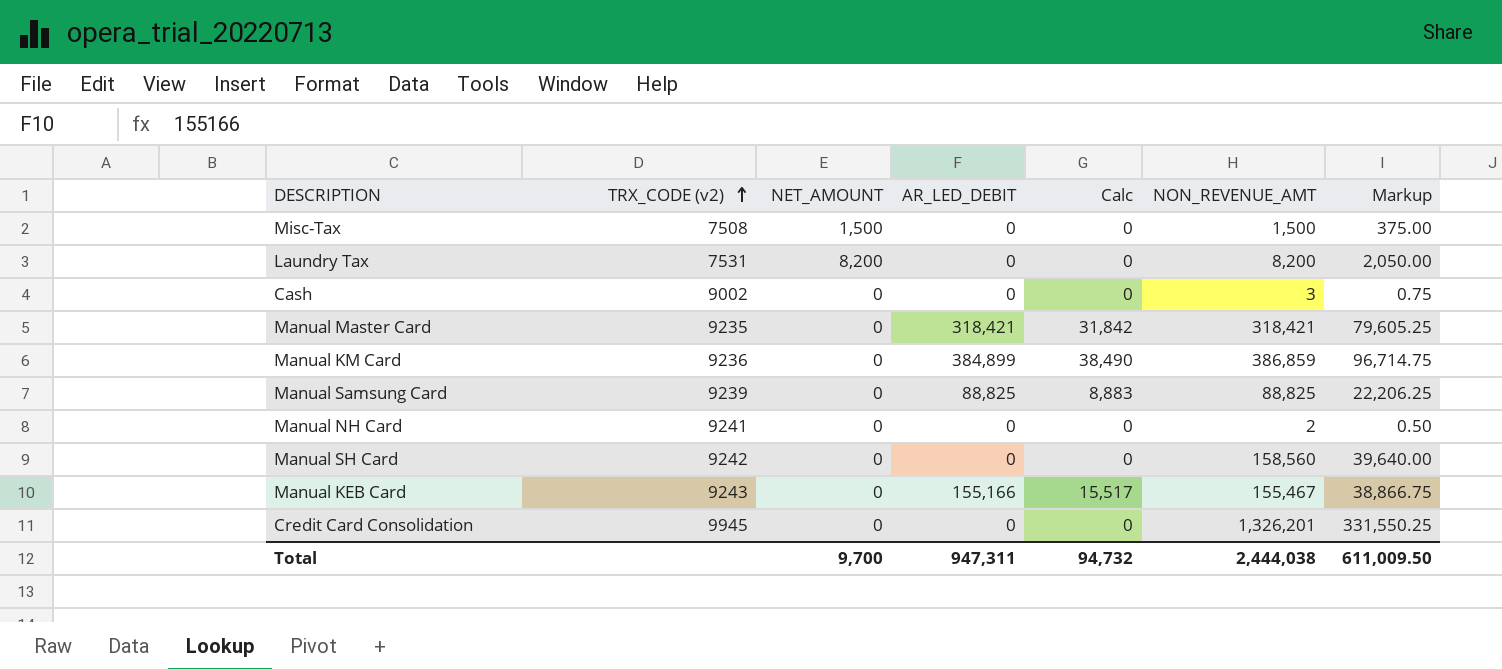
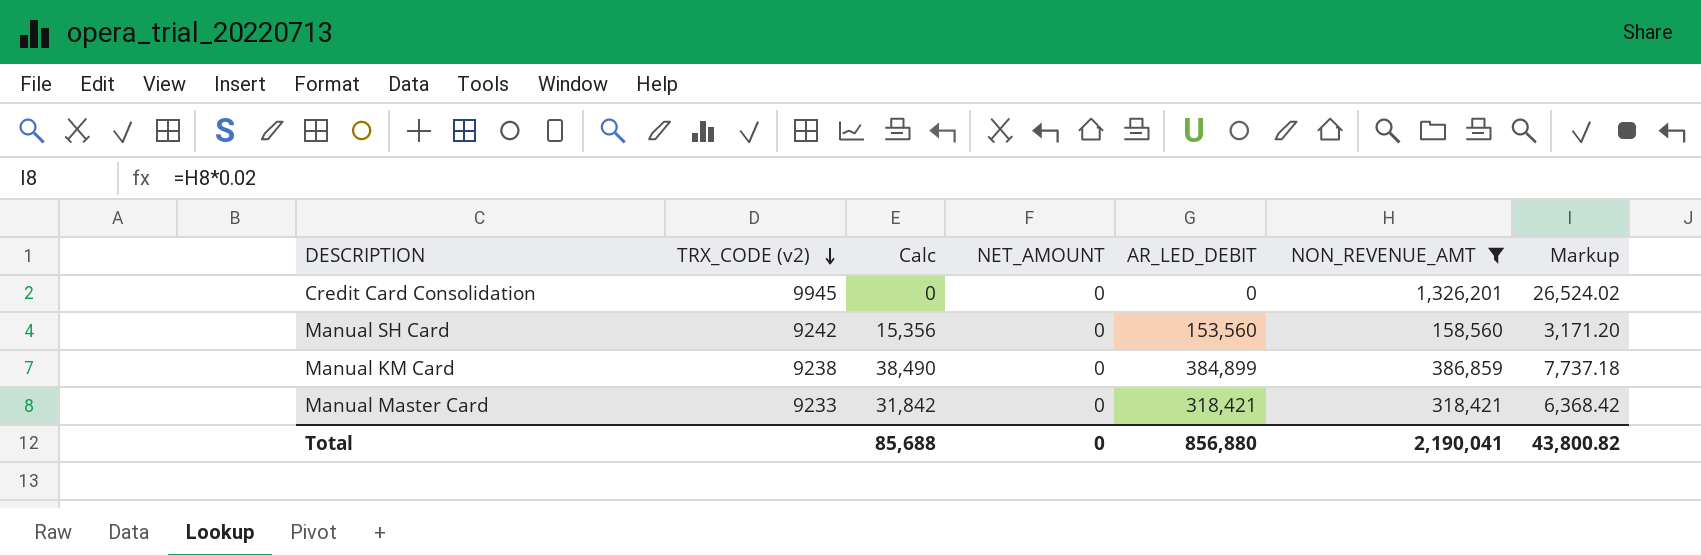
filter: none -> NON_REVENUE_AMT >= 158,560
row order: TRX_CODE (v2) ascending -> TRX_CODE (v2) descending
column Calc | position: 5 -> 3
column Markup | formula: [NON_REVENUE_AMT] * 0.25 -> [NON_REVENUE_AMT] * 0.02
Manual SH Card | Calc: 0 -> 15,356
Manual SH Card | AR_LED_DEBIT: 0 -> 153,560
Manual KM Card | TRX_CODE (v2): 9236 -> 9238
Manual Master Card | TRX_CODE (v2): 9235 -> 9233
Total | Calc: 94,732 -> 85,688
Total | NET_AMOUNT: 9,700 -> 0
Total | AR_LED_DEBIT: 947,311 -> 856,880
Total | NON_REVENUE_AMT: 2,444,038 -> 2,190,041
Total | Markup: 611,009.50 -> 43,800.82

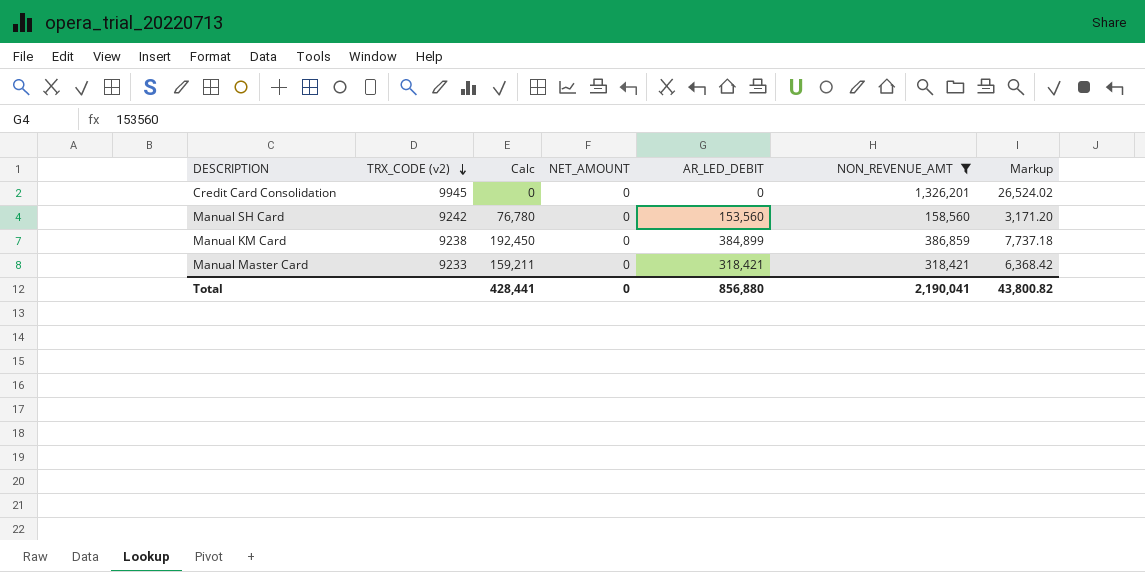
column Calc | formula: [AR_LED_DEBIT] * 0.1 -> [AR_LED_DEBIT] * 0.5
Total | Calc: 85,688 -> 428,441

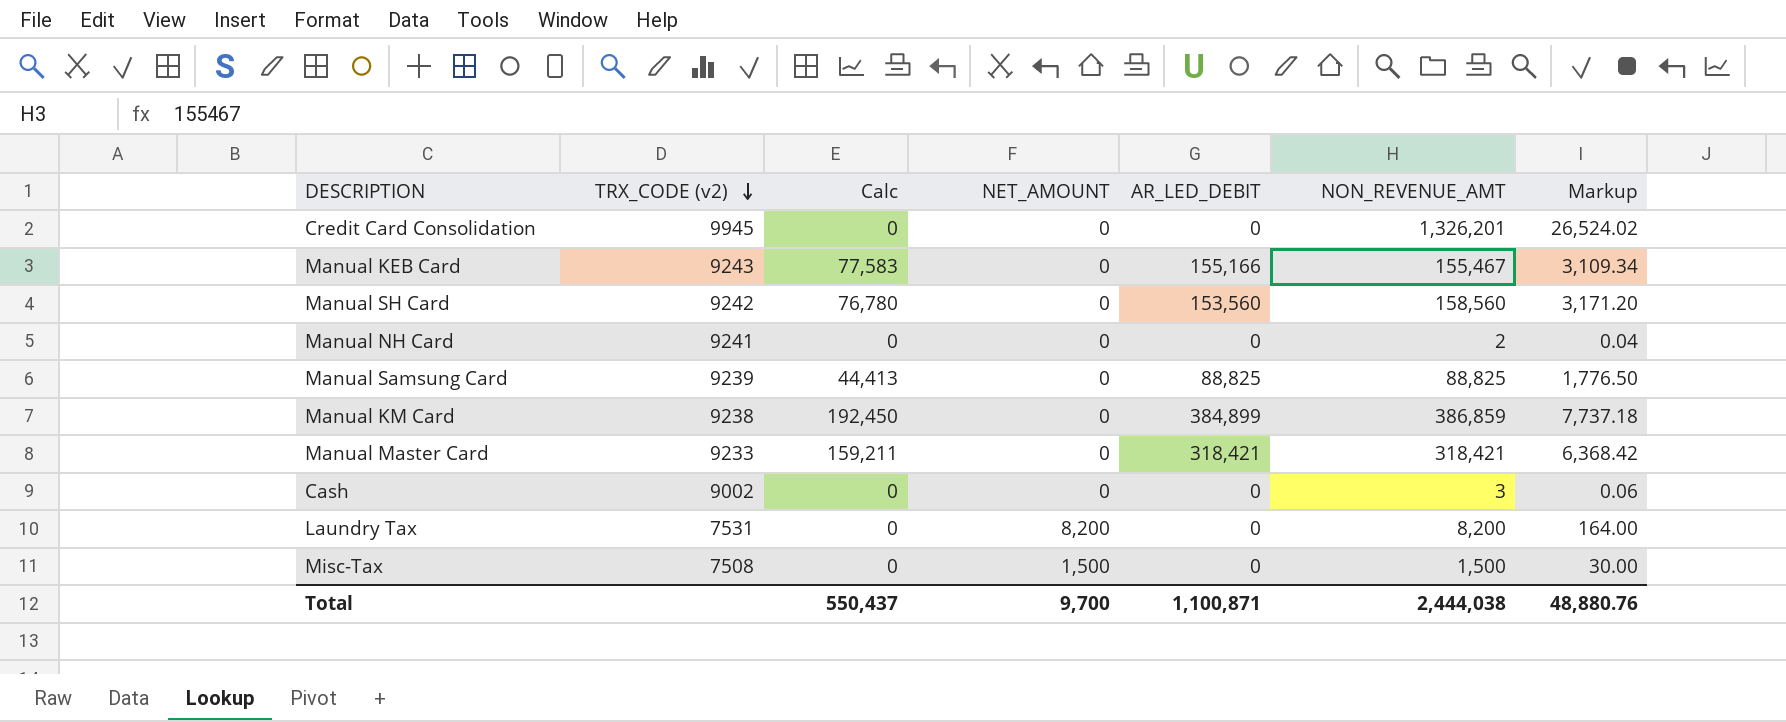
filter: NON_REVENUE_AMT >= 158,560 -> none
Total | Calc: 428,441 -> 550,437
Total | NET_AMOUNT: 0 -> 9,700
Total | AR_LED_DEBIT: 856,880 -> 1,100,871
Total | NON_REVENUE_AMT: 2,190,041 -> 2,444,038
Total | Markup: 43,800.82 -> 48,880.76

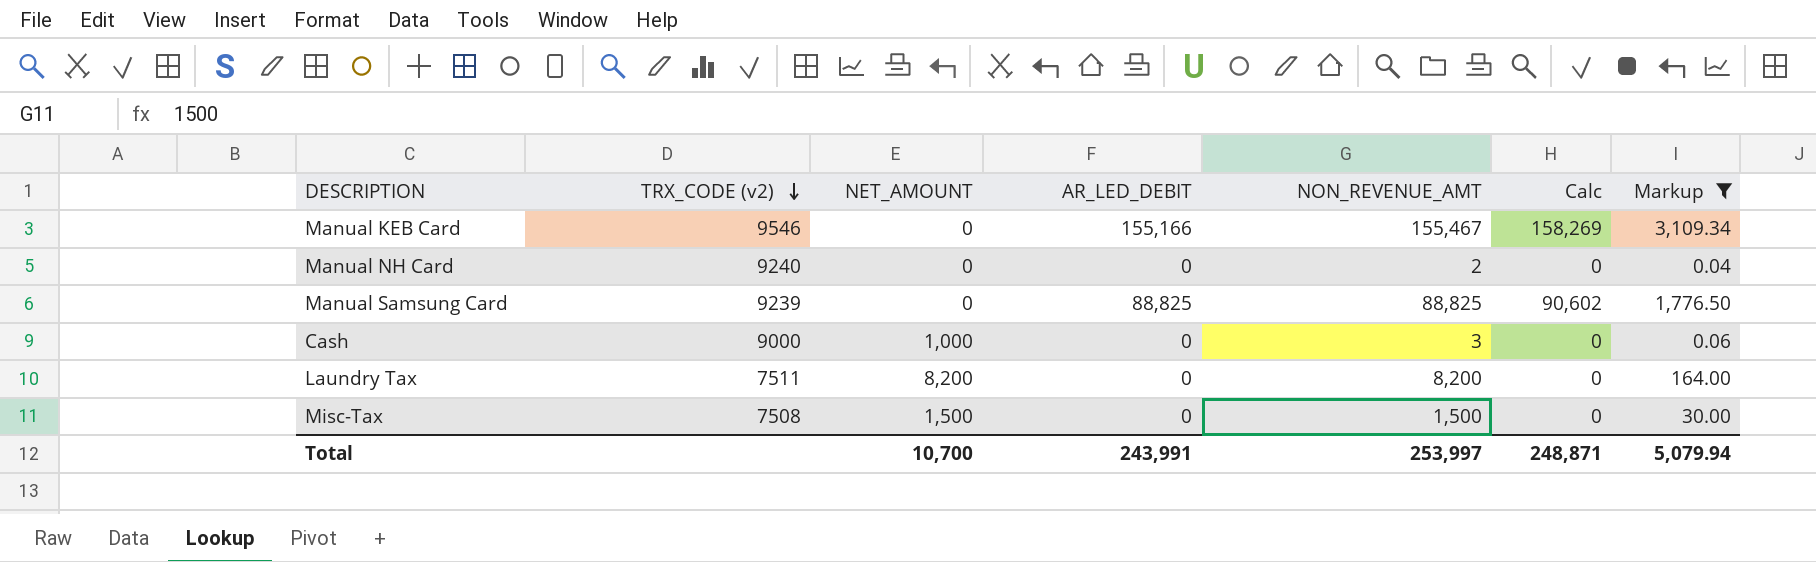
filter: none -> Markup <= 3,109.34
column Calc | formula: [AR_LED_DEBIT] * 0.5 -> [AR_LED_DEBIT] * 1.02
column Calc | position: 3 -> 6
Manual KEB Card | TRX_CODE (v2): 9243 -> 9546
Manual NH Card | TRX_CODE (v2): 9241 -> 9240
Cash | TRX_CODE (v2): 9002 -> 9000
Cash | NET_AMOUNT: 0 -> 1,000
Laundry Tax | TRX_CODE (v2): 7531 -> 7511
Total | NET_AMOUNT: 9,700 -> 10,700
Total | AR_LED_DEBIT: 1,100,871 -> 243,991
Total | NON_REVENUE_AMT: 2,444,038 -> 253,997
Total | Calc: 550,437 -> 248,871
Total | Markup: 48,880.76 -> 5,079.94

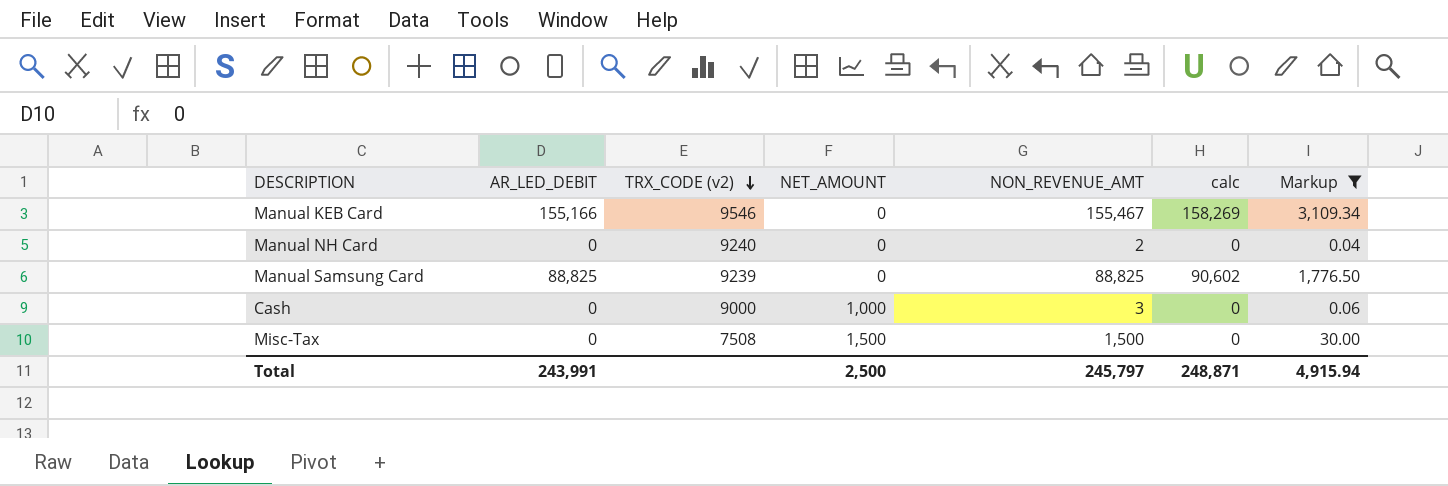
column AR_LED_DEBIT | position: 4 -> 2
column name: Calc -> calc
row Laundry Tax: 7511 | 8,200 | 0 | 8,200 | 0 | 164.00 -> none
Total | NET_AMOUNT: 10,700 -> 2,500
Total | NON_REVENUE_AMT: 253,997 -> 245,797
Total | Markup: 5,079.94 -> 4,915.94

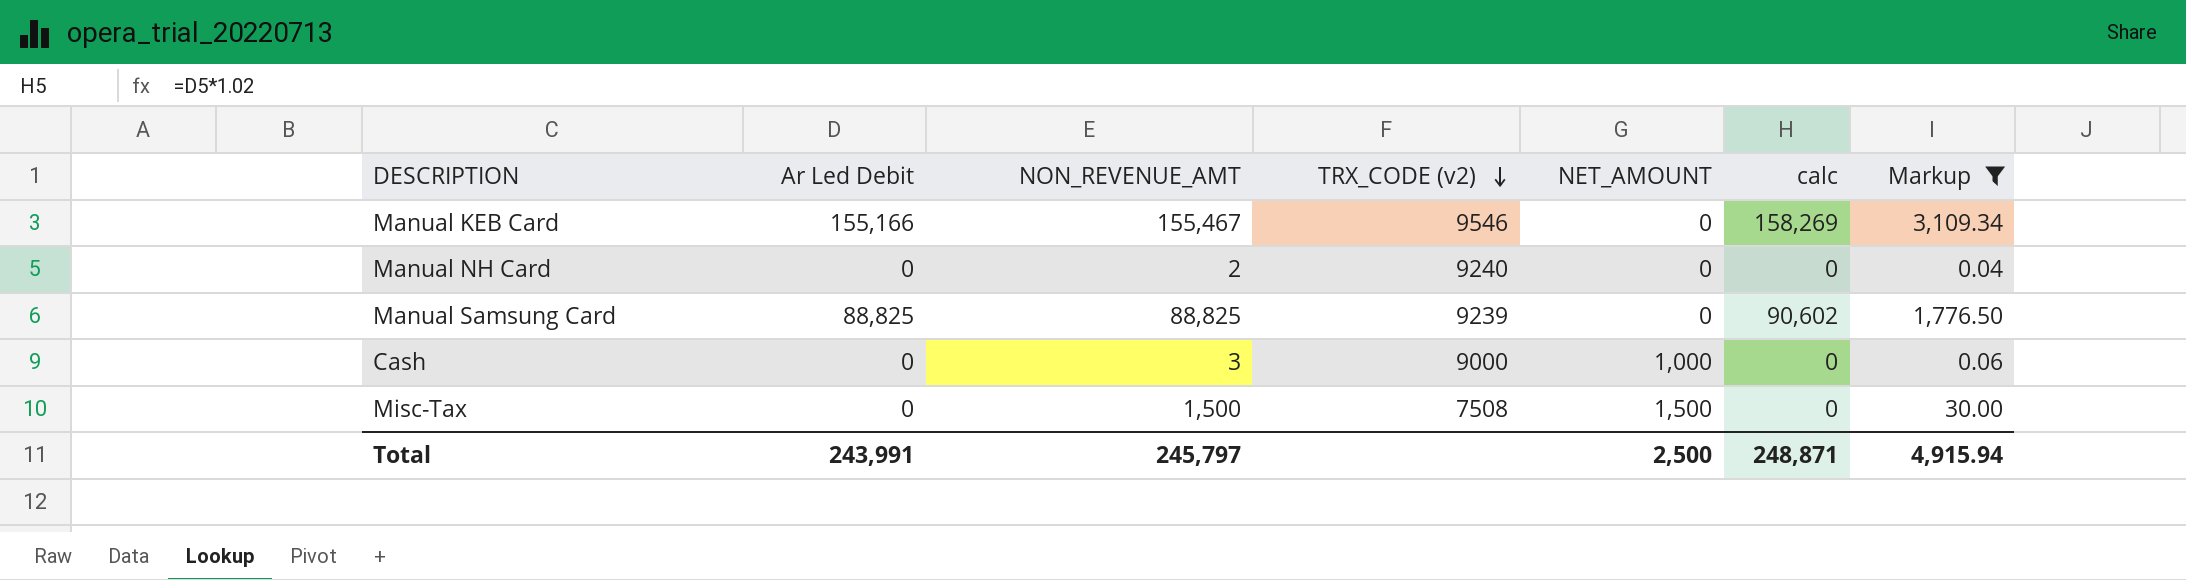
column name: AR_LED_DEBIT -> Ar Led Debit
column NON_REVENUE_AMT | position: 5 -> 3

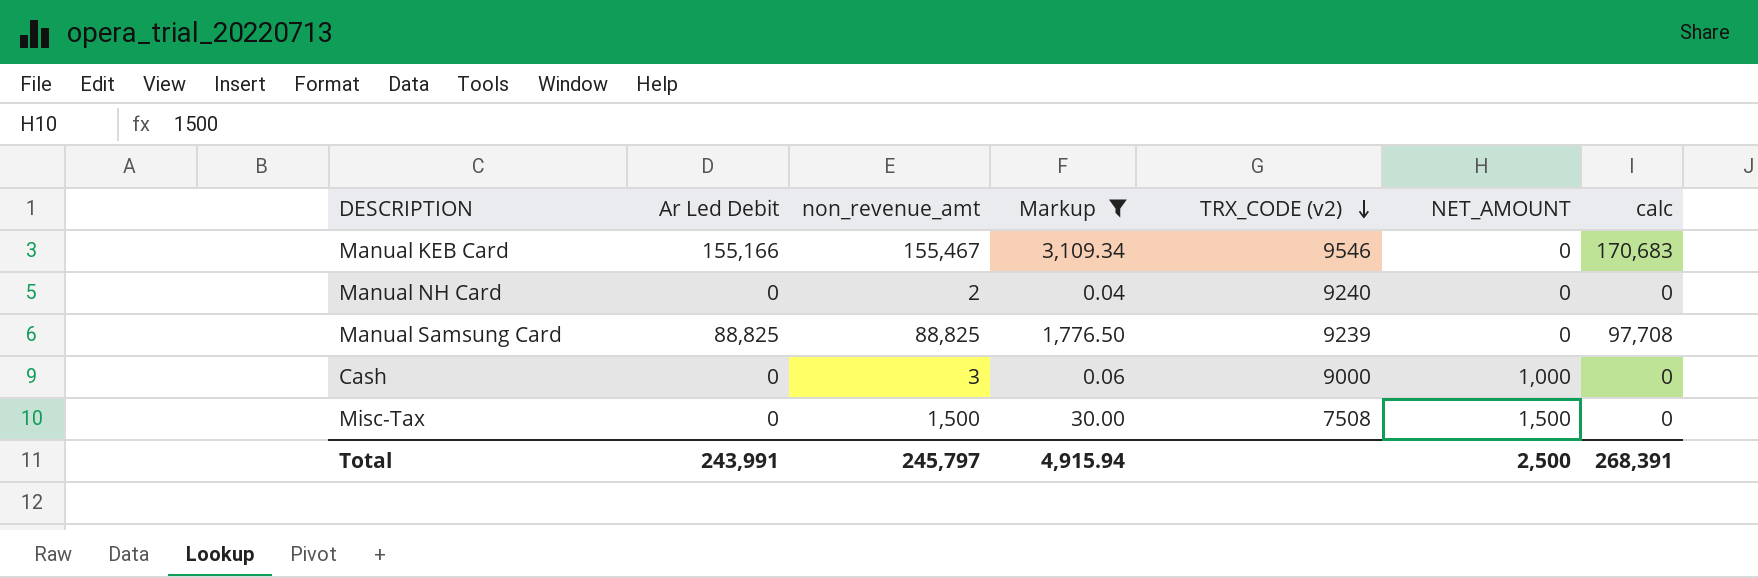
column name: NON_REVENUE_AMT -> non_revenue_amt
column Markup | position: 7 -> 4
column calc | formula: [Ar Led Debit] * 1.02 -> [Ar Led Debit] * 1.1
Total | calc: 248,871 -> 268,391

